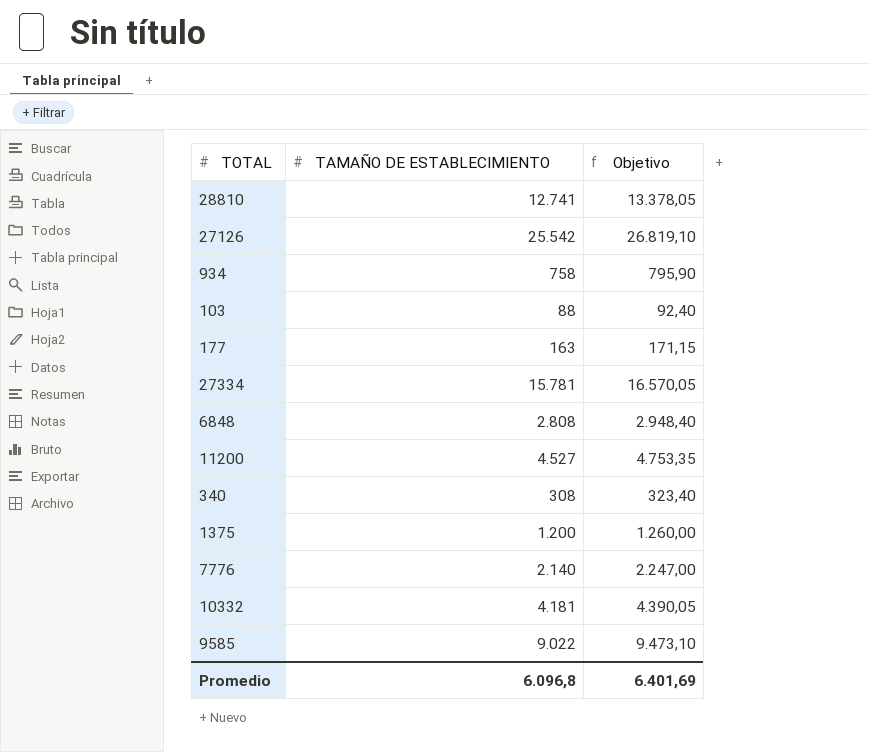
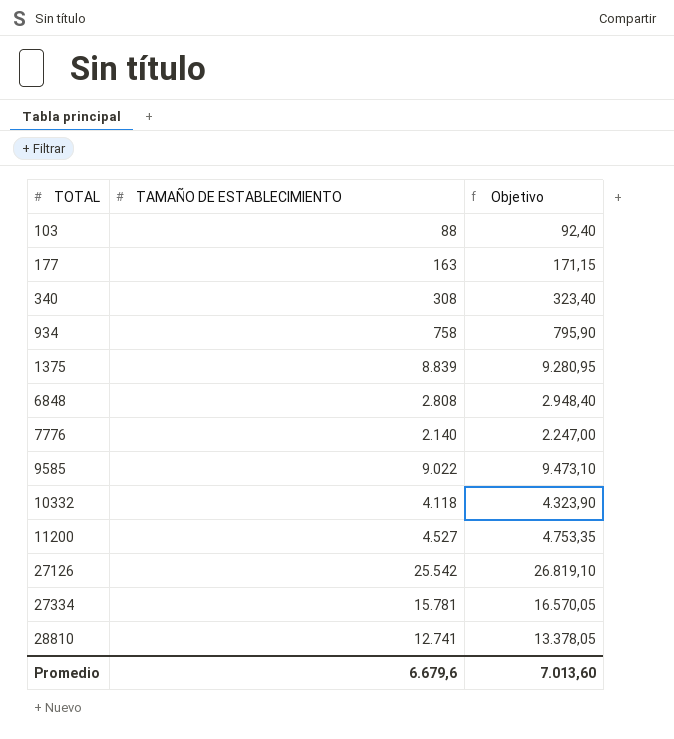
row order: none -> TOTAL ascending
1375 | TAMAÑO DE ESTABLECIMIENTO: 1.200 -> 8.839
1375 | Objetivo: 1.260,00 -> 9.280,95
10332 | TAMAÑO DE ESTABLECIMIENTO: 4.181 -> 4.118
10332 | Objetivo: 4.390,05 -> 4.323,90
Promedio | TAMAÑO DE ESTABLECIMIENTO: 6.096,8 -> 6.679,6
Promedio | Objetivo: 6.401,69 -> 7.013,60

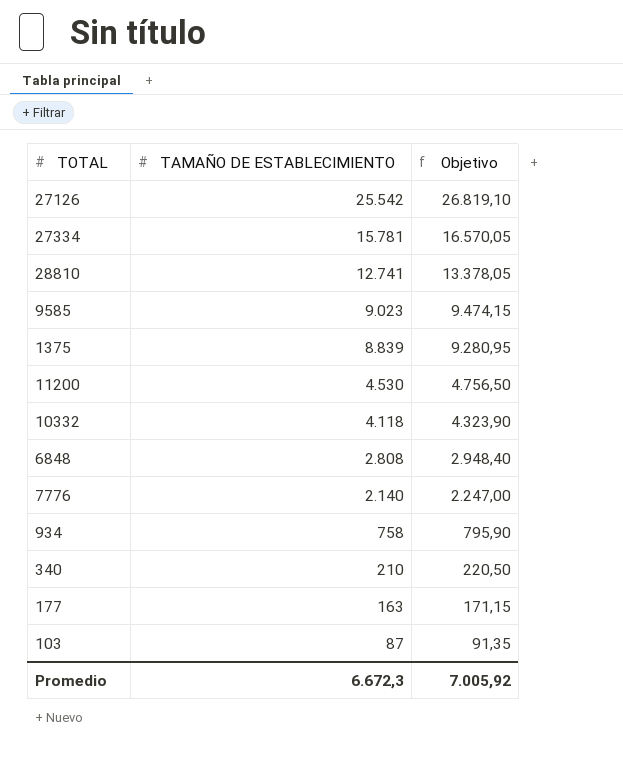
row order: TOTAL ascending -> TAMAÑO DE ESTABLECIMIENTO descending
9585 | TAMAÑO DE ESTABLECIMIENTO: 9.022 -> 9.023
9585 | Objetivo: 9.473,10 -> 9.474,15
11200 | TAMAÑO DE ESTABLECIMIENTO: 4.527 -> 4.530
11200 | Objetivo: 4.753,35 -> 4.756,50
340 | TAMAÑO DE ESTABLECIMIENTO: 308 -> 210
340 | Objetivo: 323,40 -> 220,50
103 | TAMAÑO DE ESTABLECIMIENTO: 88 -> 87
103 | Objetivo: 92,40 -> 91,35
Promedio | TAMAÑO DE ESTABLECIMIENTO: 6.679,6 -> 6.672,3
Promedio | Objetivo: 7.013,60 -> 7.005,92

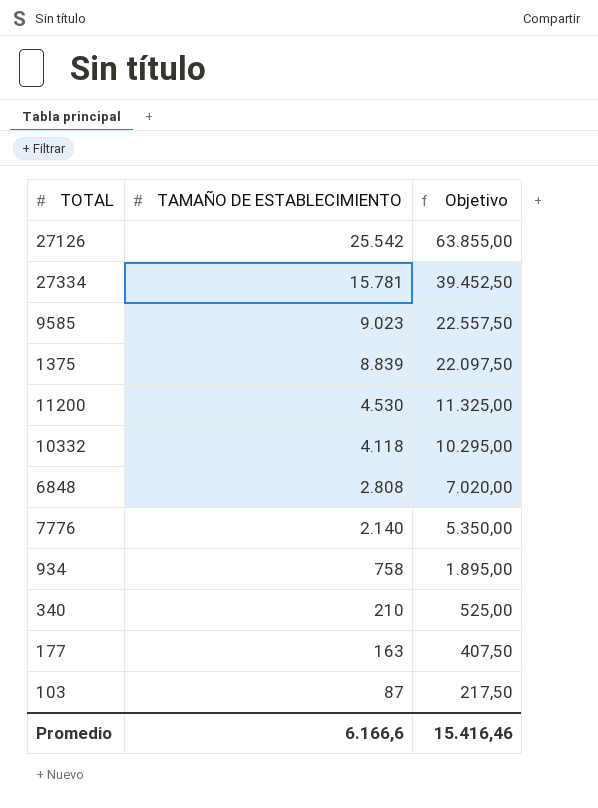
column Objetivo | formula: [TAMAÑO DE ESTABLECIMIENTO] * 1,05 -> [TAMAÑO DE ESTABLECIMIENTO] * 2,5
row 28810: 12.741 | 13.378,05 -> none
Promedio | TAMAÑO DE ESTABLECIMIENTO: 6.672,3 -> 6.166,6
Promedio | Objetivo: 7.005,92 -> 15.416,46

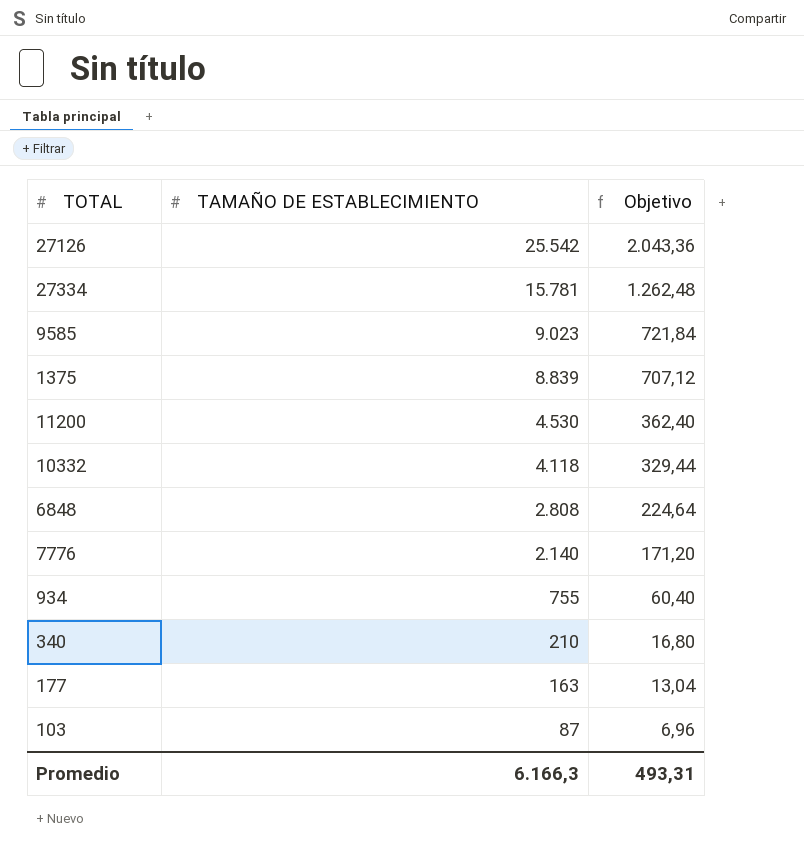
column Objetivo | formula: [TAMAÑO DE ESTABLECIMIENTO] * 2,5 -> [TAMAÑO DE ESTABLECIMIENTO] * 0,08
934 | TAMAÑO DE ESTABLECIMIENTO: 758 -> 755
Promedio | TAMAÑO DE ESTABLECIMIENTO: 6.166,6 -> 6.166,3
Promedio | Objetivo: 15.416,46 -> 493,31

